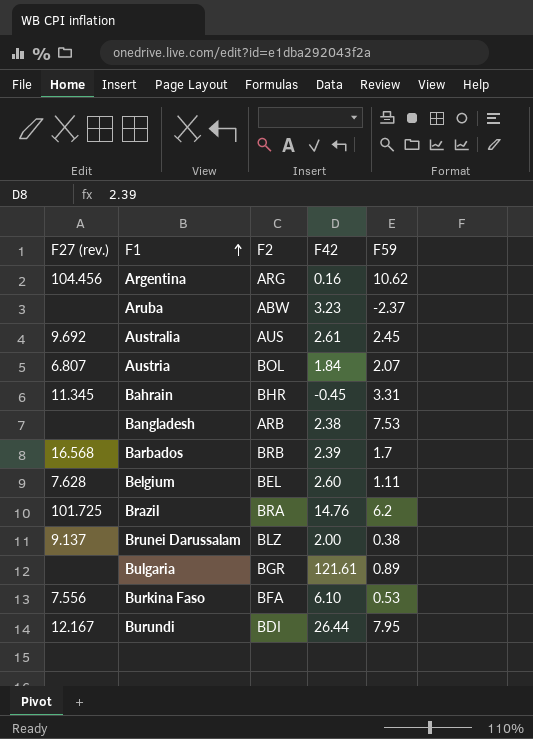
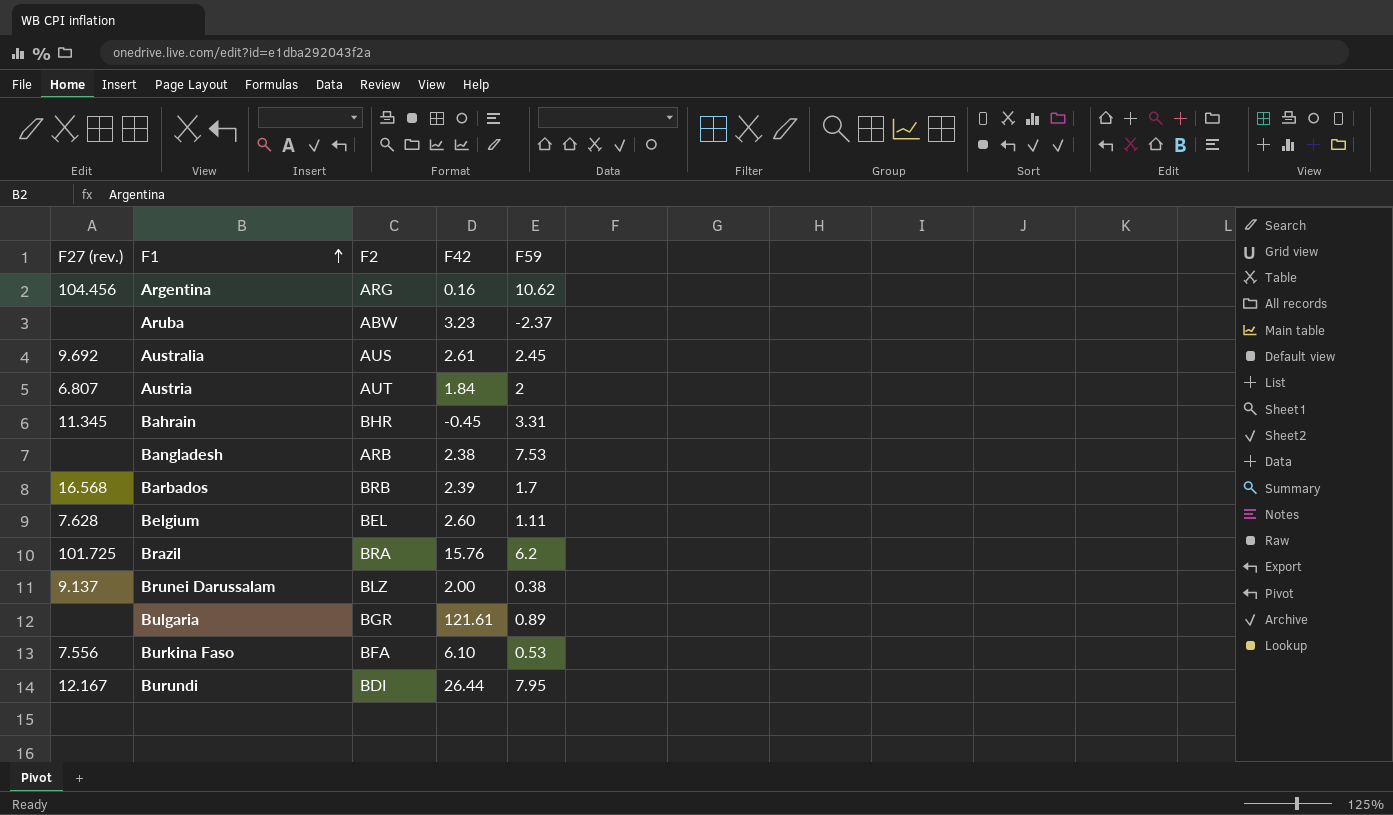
Austria | F2: BOL -> AUT
Austria | F59: 2.07 -> 2
Brazil | F42: 14.76 -> 15.76

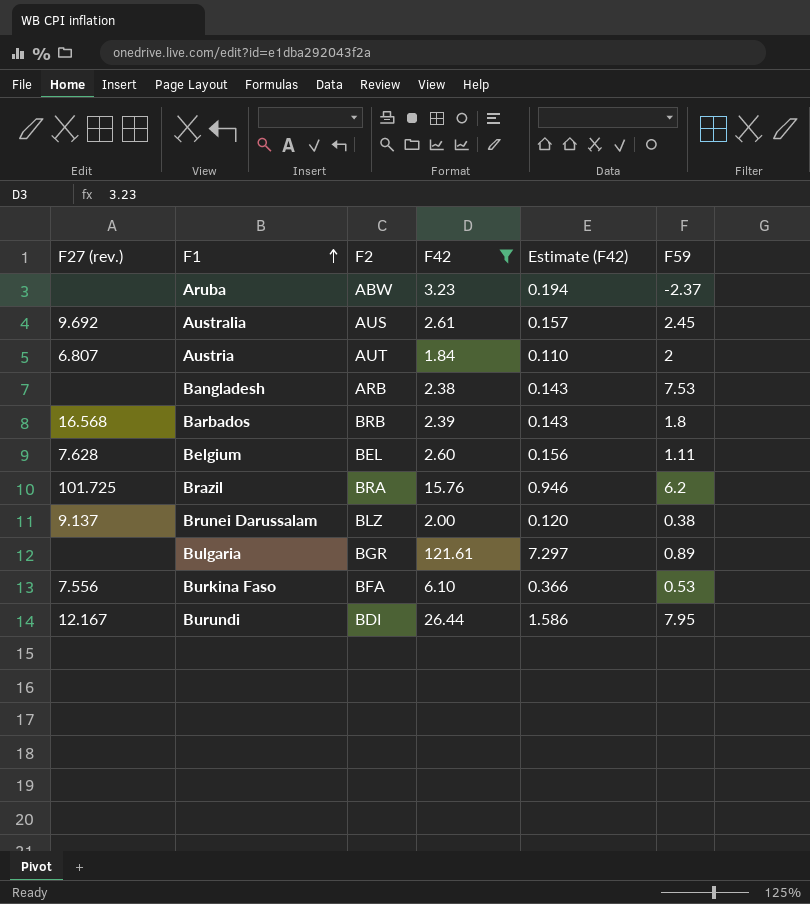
filter: none -> F42 >= 1.84
column Estimate (F42) | formula: none -> [F42] * 0.06
Barbados | F59: 1.7 -> 1.8

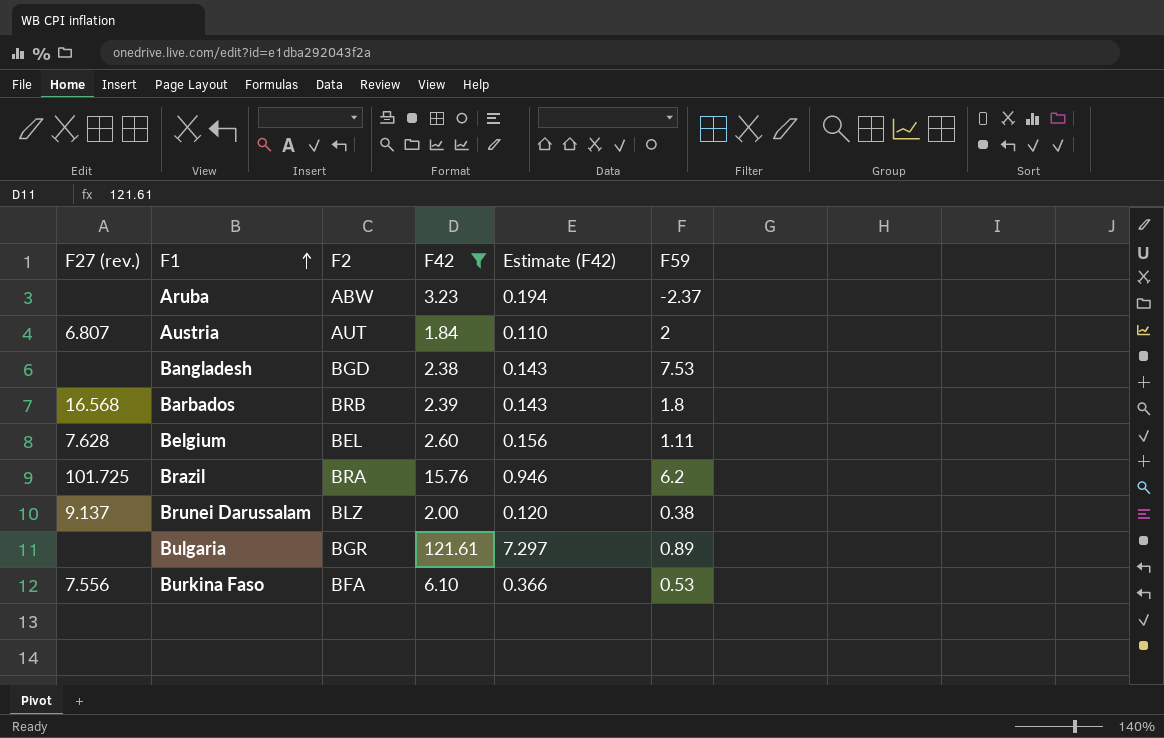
row Australia: 9.692 | AUS | 2.61 | 0.157 | 2.45 -> none
row Burundi: 12.167 | BDI | 26.44 | 1.586 | 7.95 -> none
Bangladesh | F2: ARB -> BGD

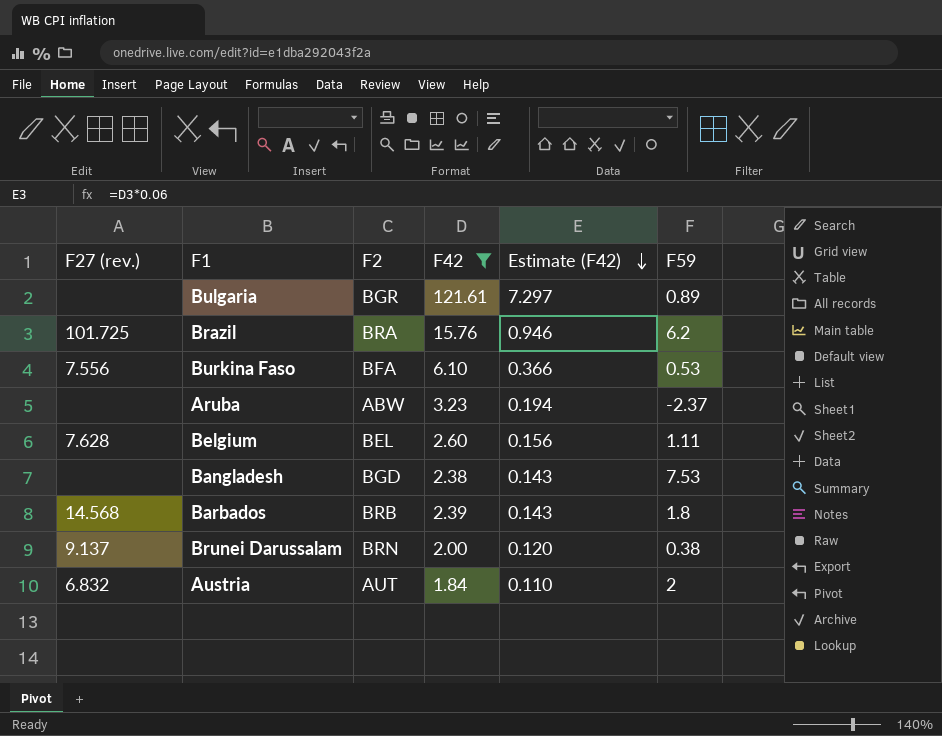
row order: F1 ascending -> Estimate (F42) descending
Barbados | F27 (rev.): 16.568 -> 14.568
Brunei Darussalam | F2: BLZ -> BRN
Austria | F27 (rev.): 6.807 -> 6.832

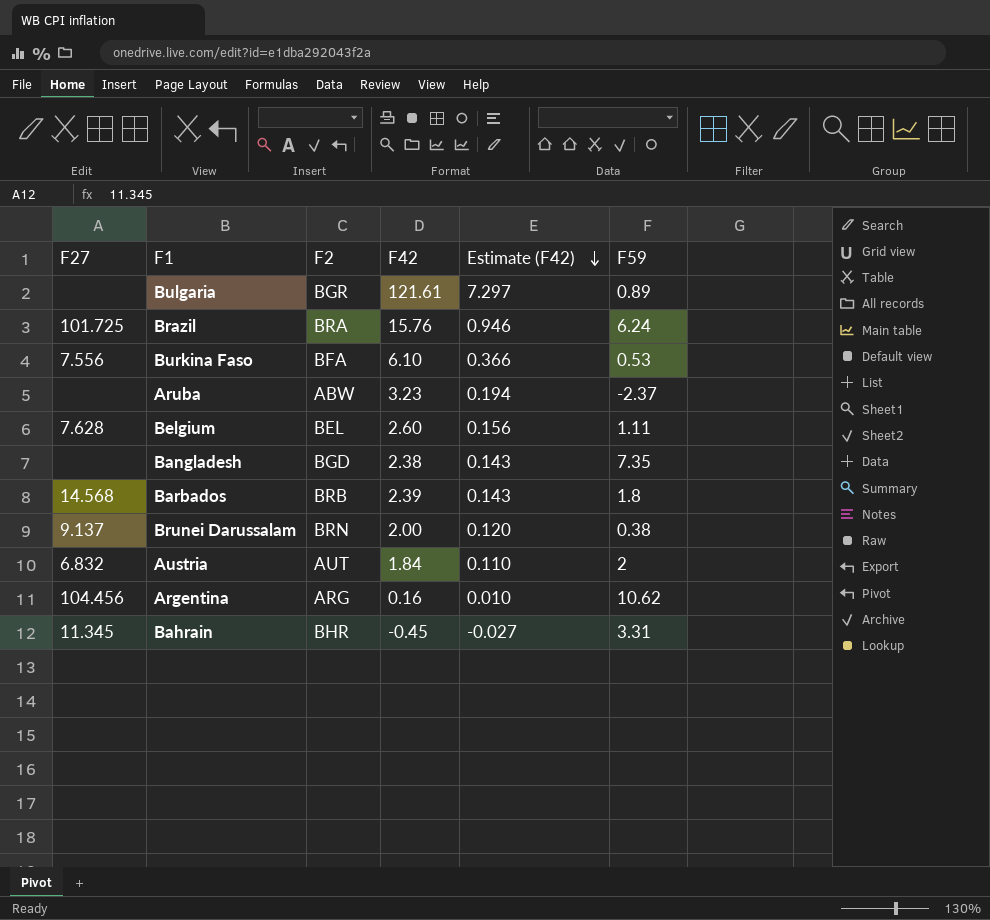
filter: F42 >= 1.84 -> none
column name: F27 (rev.) -> F27
Brazil | F59: 6.2 -> 6.24
Bangladesh | F59: 7.53 -> 7.35

